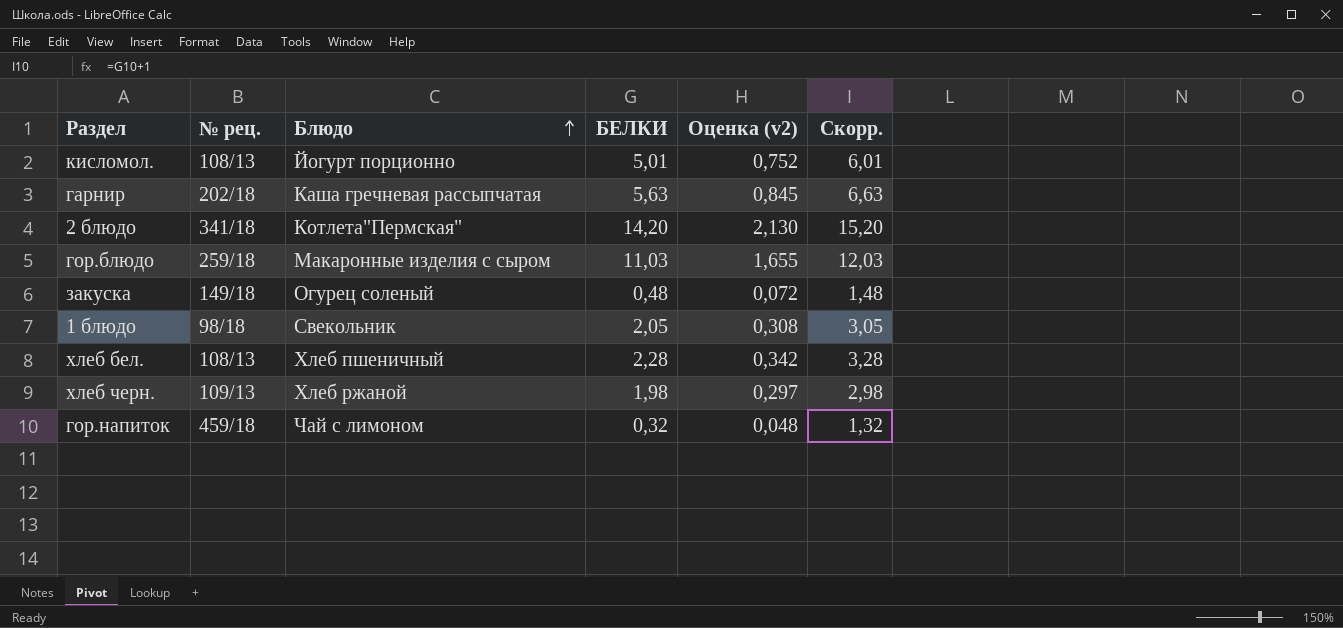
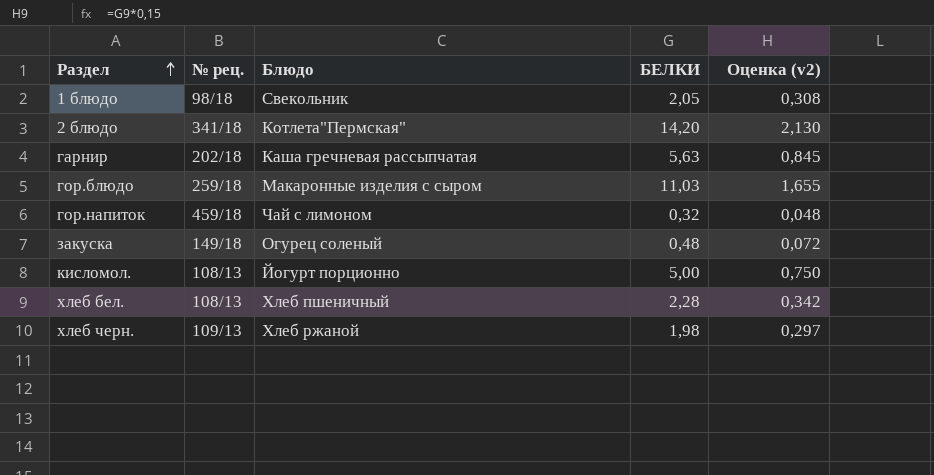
row order: Блюдо ascending -> Раздел ascending
column Скорр. | formula: [БЕЛКИ] + 1 -> none
кисломол. | БЕЛКИ: 5,01 -> 5,00
кисломол. | Оценка (v2): 0,752 -> 0,750

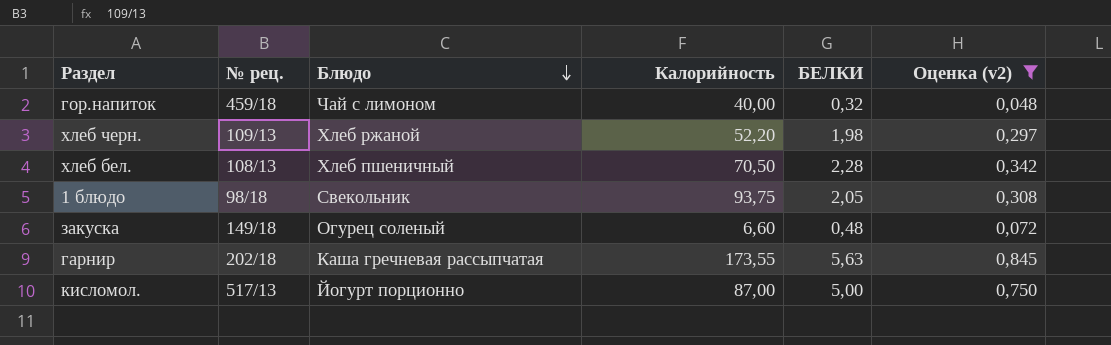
filter: none -> Оценка (v2) <= 0,845
row order: Раздел ascending -> Блюдо descending
column Калорийность | position: none -> 4
кисломол. | № рец.: 108/13 -> 517/13

